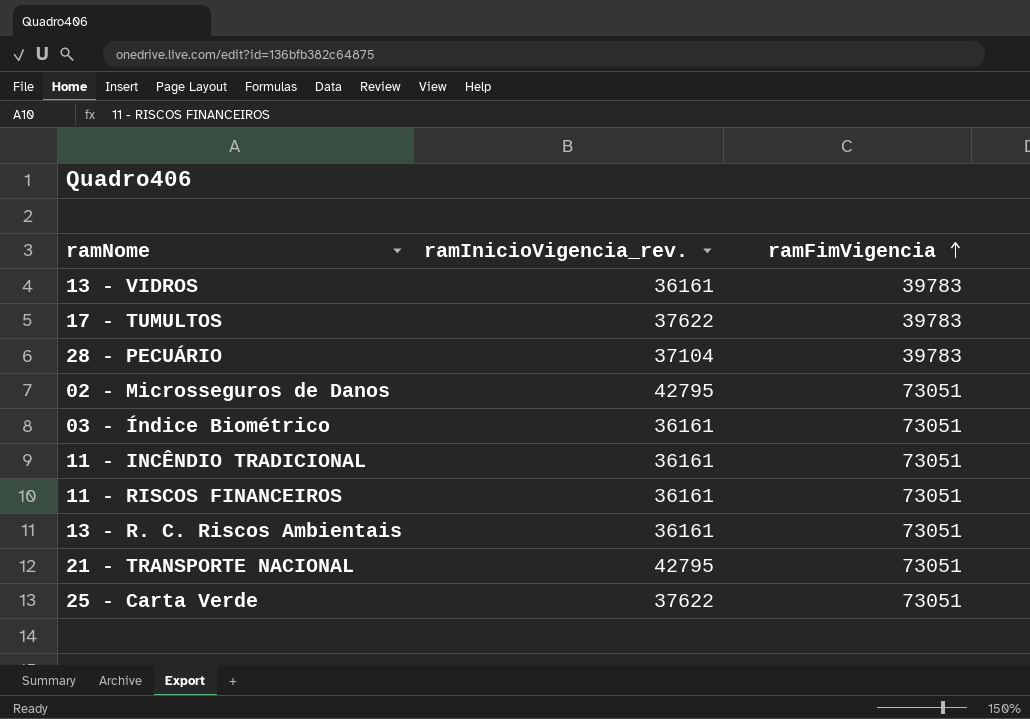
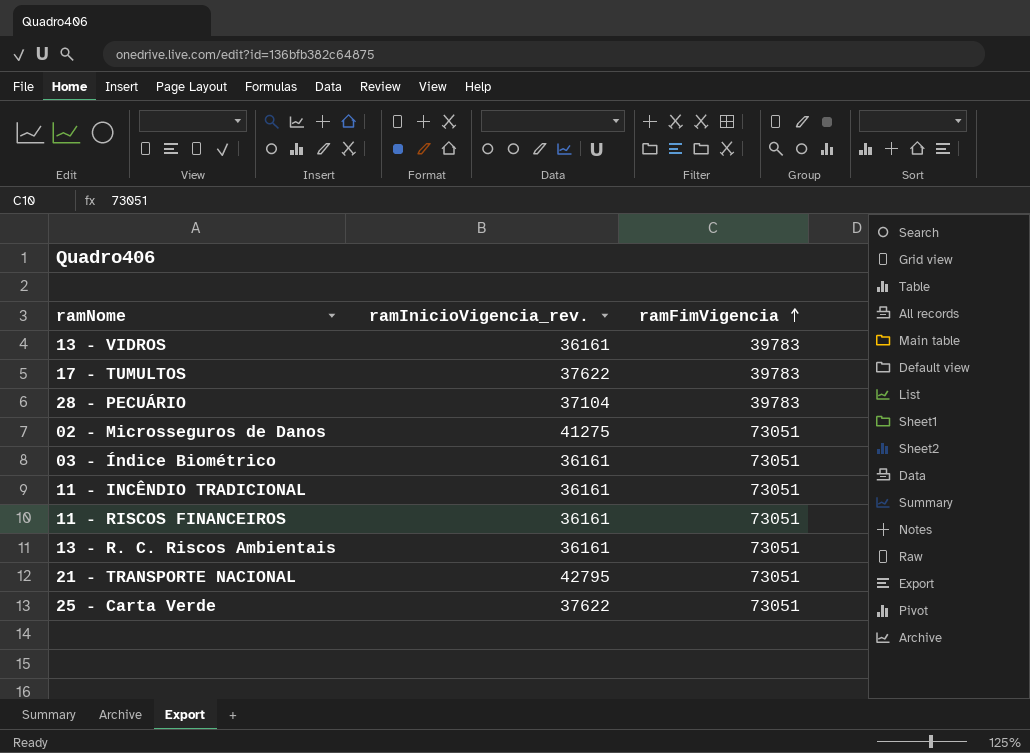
02 - Microsseguros de Danos | ramInicioVigencia_rev.: 42795 -> 41275

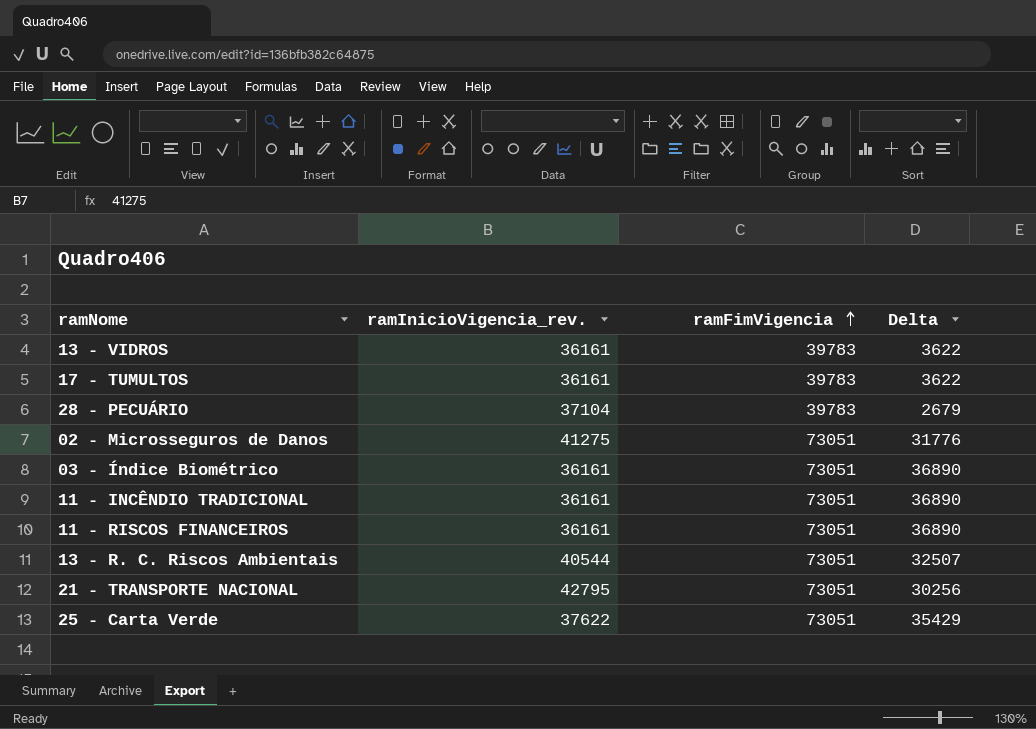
column Delta | formula: none -> [ramFimVigencia] - [ramInicioVigencia_rev.]
17 - TUMULTOS | ramInicioVigencia_rev.: 37622 -> 36161
13 - R. C. Riscos Ambientais | ramInicioVigencia_rev.: 36161 -> 40544

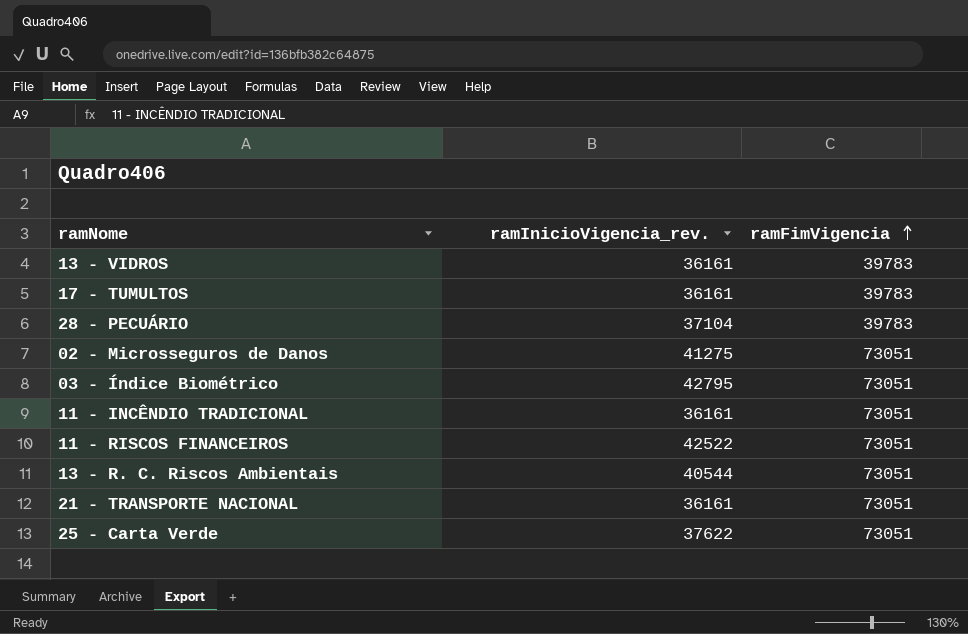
column Delta | formula: [ramFimVigencia] - [ramInicioVigencia_rev.] -> none
03 - Índice Biométrico | ramInicioVigencia_rev.: 36161 -> 42795
11 - RISCOS FINANCEIROS | ramInicioVigencia_rev.: 36161 -> 42522
21 - TRANSPORTE NACIONAL | ramInicioVigencia_rev.: 42795 -> 36161

